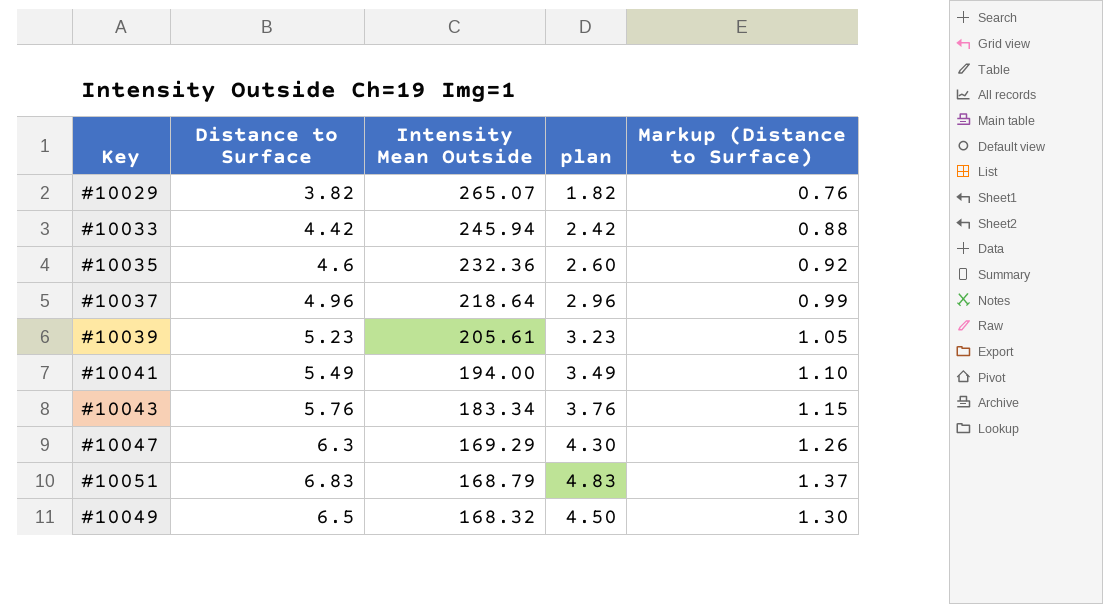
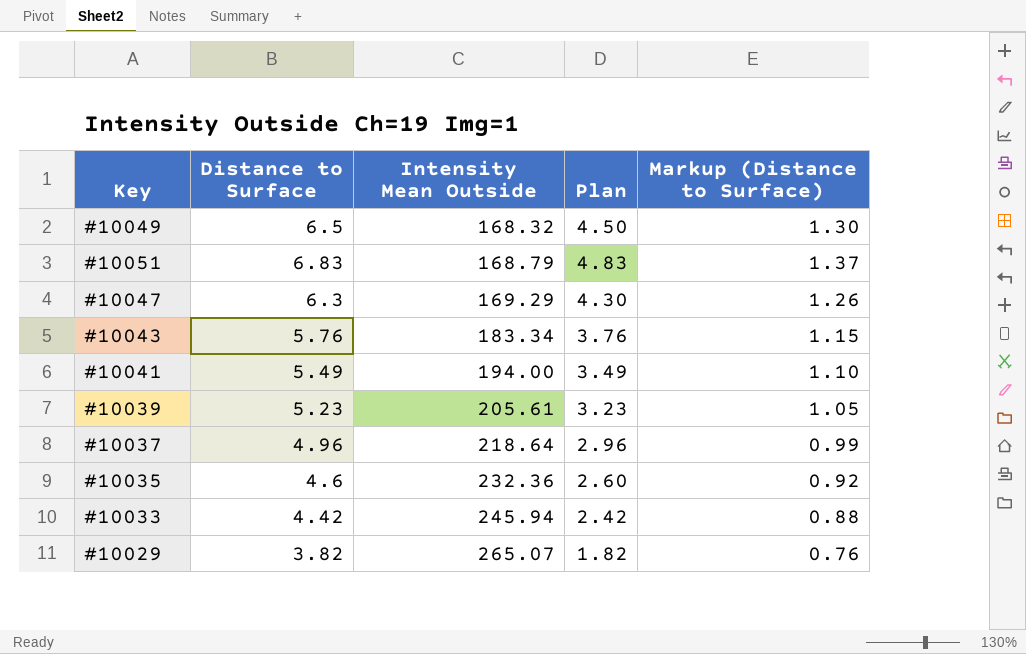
row order: Intensity Mean Outside descending -> Intensity Mean Outside ascending
column name: plan -> Plan

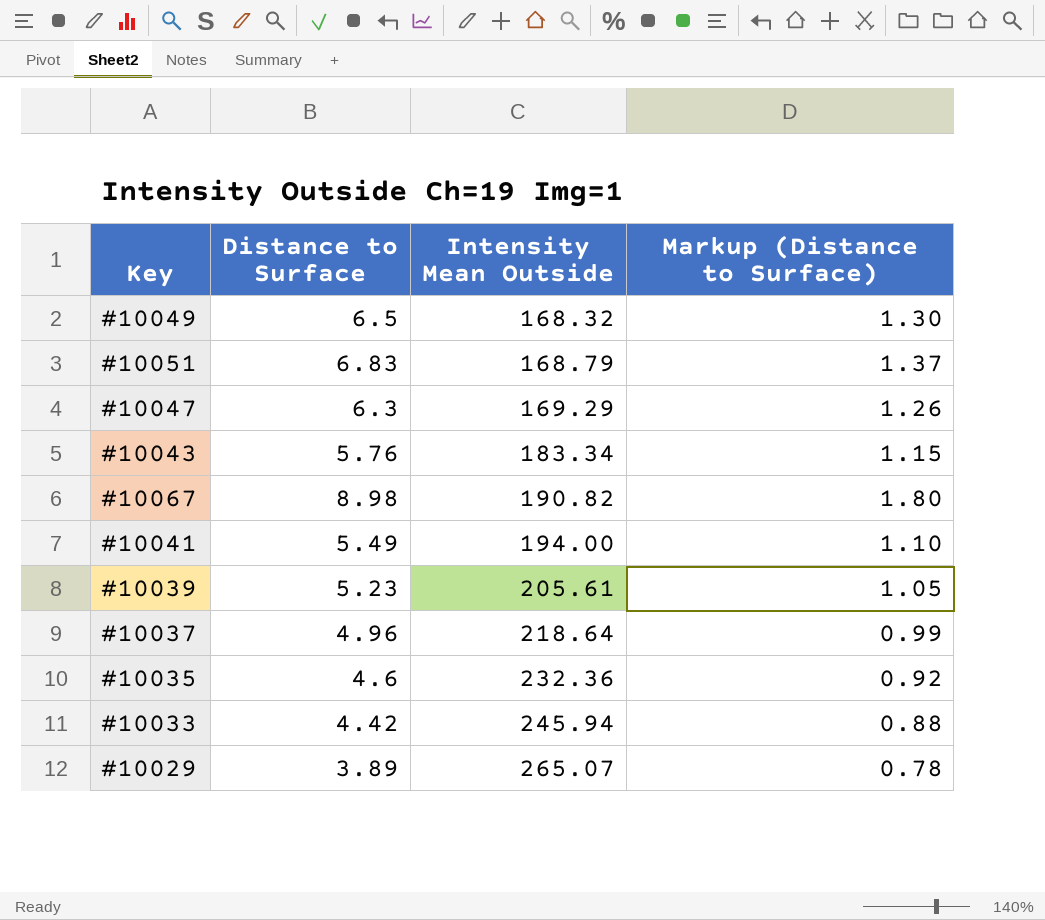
column Plan | formula: [Distance to Surface] - 2 -> none
row #10067: none -> 8.98 | 190.82 | 1.80
#10029 | Distance to Surface: 3.82 -> 3.89
#10029 | Markup (Distance to Surface): 0.76 -> 0.78

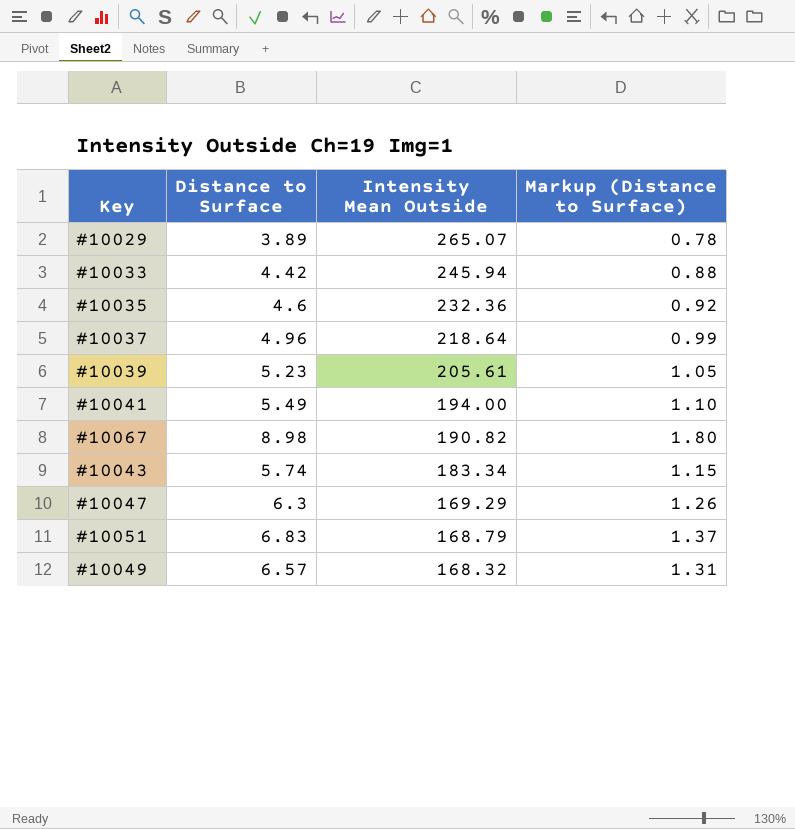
row order: Intensity Mean Outside ascending -> Intensity Mean Outside descending
#10043 | Distance to Surface: 5.76 -> 5.74
#10049 | Distance to Surface: 6.5 -> 6.57
#10049 | Markup (Distance to Surface): 1.30 -> 1.31

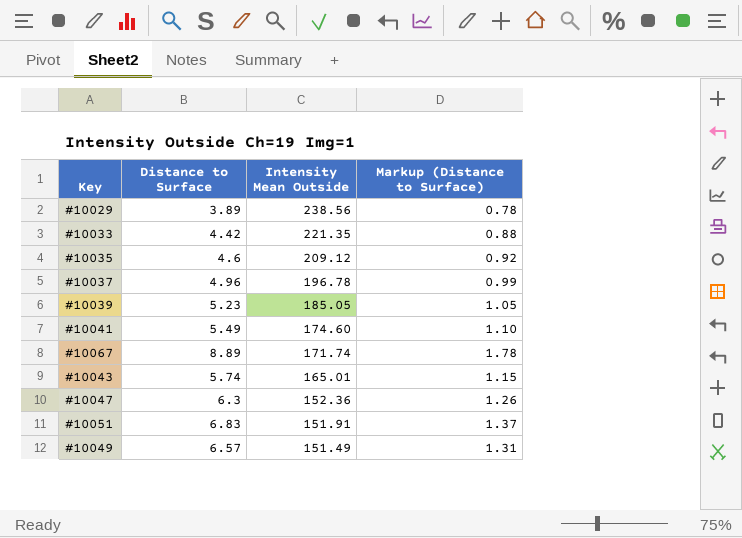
#10029 | Intensity Mean Outside: 265.07 -> 238.56
#10033 | Intensity Mean Outside: 245.94 -> 221.35
#10035 | Intensity Mean Outside: 232.36 -> 209.12
#10037 | Intensity Mean Outside: 218.64 -> 196.78
#10039 | Intensity Mean Outside: 205.61 -> 185.05
#10041 | Intensity Mean Outside: 194.00 -> 174.60
#10067 | Distance to Surface: 8.98 -> 8.89
#10067 | Intensity Mean Outside: 190.82 -> 171.74
#10067 | Markup (Distance to Surface): 1.80 -> 1.78
#10043 | Intensity Mean Outside: 183.34 -> 165.01
#10047 | Intensity Mean Outside: 169.29 -> 152.36
#10051 | Intensity Mean Outside: 168.79 -> 151.91
#10049 | Intensity Mean Outside: 168.32 -> 151.49

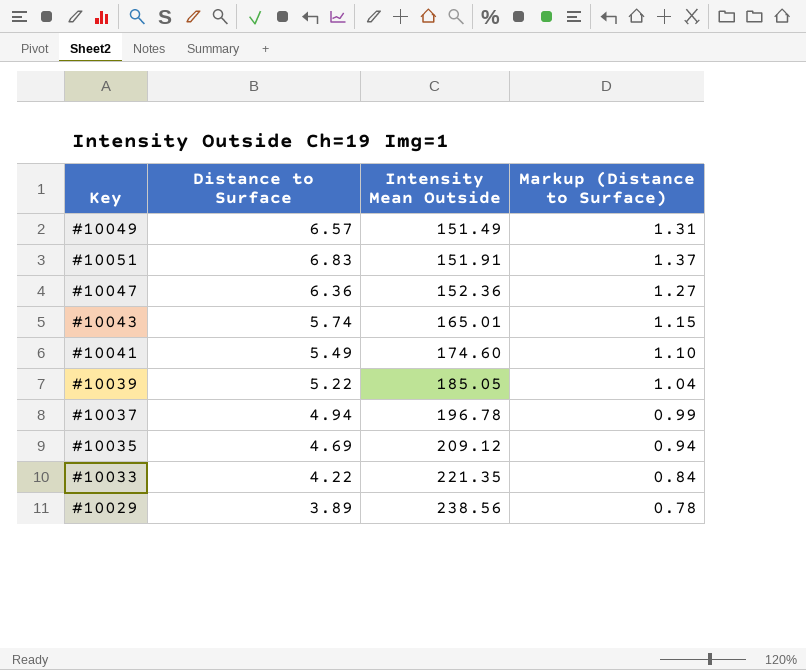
row order: Intensity Mean Outside descending -> Intensity Mean Outside ascending
row #10067: 8.89 | 171.74 | 1.78 -> none
#10047 | Distance to Surface: 6.3 -> 6.36
#10047 | Markup (Distance to Surface): 1.26 -> 1.27
#10039 | Distance to Surface: 5.23 -> 5.22
#10039 | Markup (Distance to Surface): 1.05 -> 1.04
#10037 | Distance to Surface: 4.96 -> 4.94
#10035 | Distance to Surface: 4.6 -> 4.69
#10035 | Markup (Distance to Surface): 0.92 -> 0.94
#10033 | Distance to Surface: 4.42 -> 4.22
#10033 | Markup (Distance to Surface): 0.88 -> 0.84

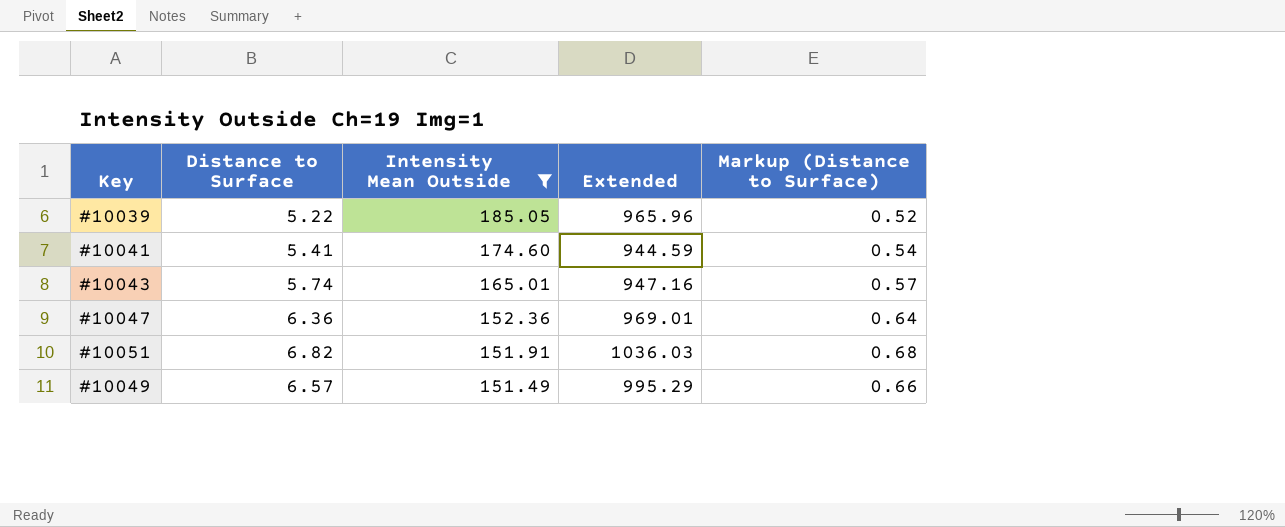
filter: none -> Intensity Mean Outside <= 185.05
row order: Intensity Mean Outside ascending -> Intensity Mean Outside descending
column Extended | formula: none -> [Distance to Surface] * [Intensity Mean Outside]
column Markup (Distance to Surface) | formula: [Distance to Surface] * 0.2 -> [Distance to Surface] * 0.1
#10041 | Distance to Surface: 5.49 -> 5.41
#10051 | Distance to Surface: 6.83 -> 6.82

